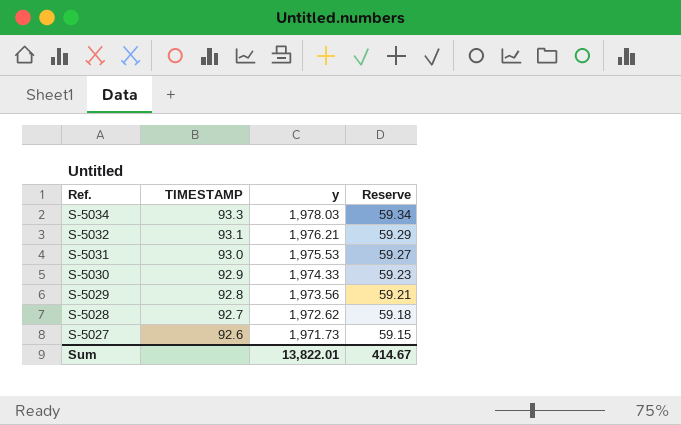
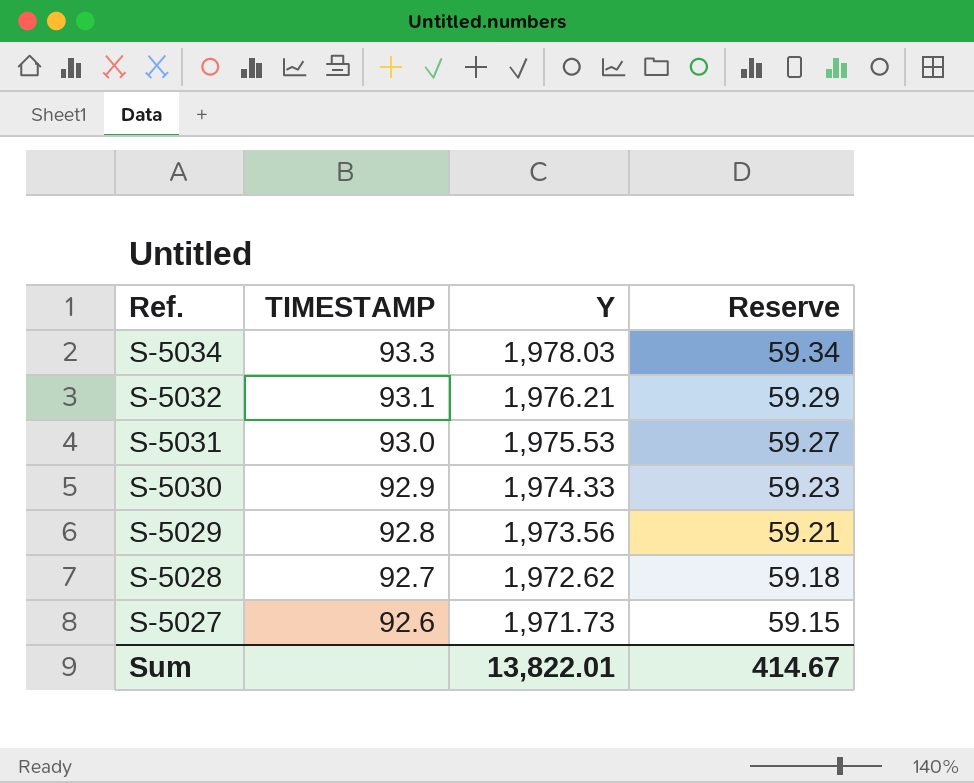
column name: y -> Y

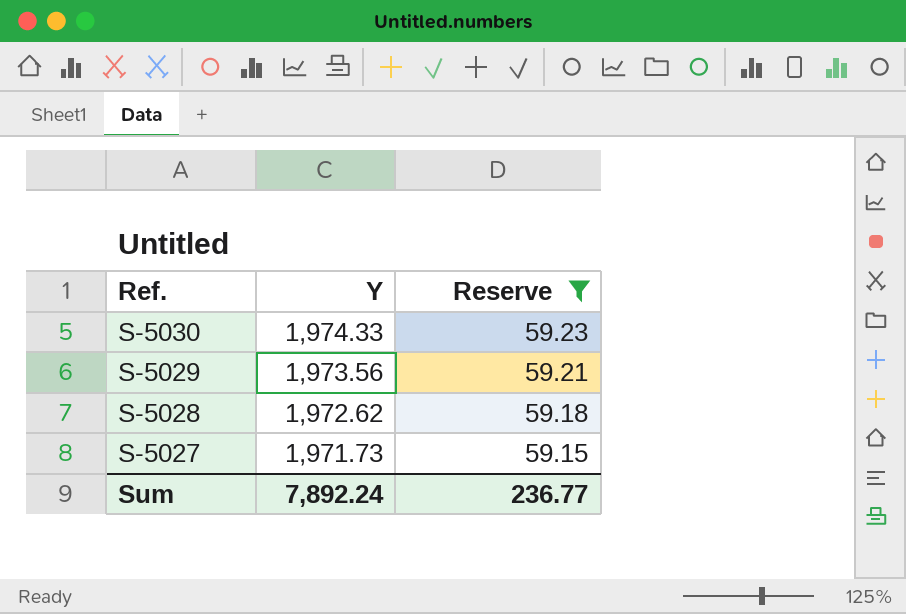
filter: none -> Reserve <= 59.23
column TIMESTAMP | position: 2 -> none
Sum | Y: 13,822.01 -> 7,892.24
Sum | Reserve: 414.67 -> 236.77

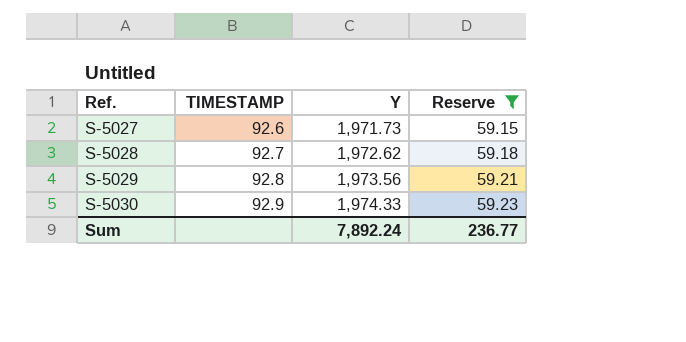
row order: Ref. descending -> Ref. ascending
column TIMESTAMP | position: none -> 2

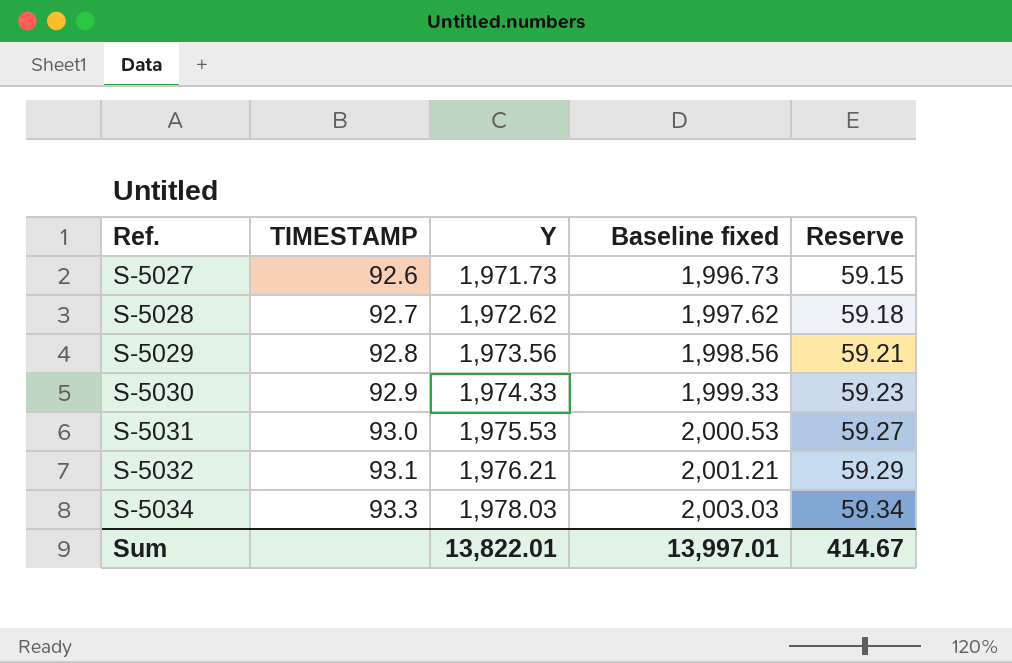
filter: Reserve <= 59.23 -> none
column Baseline fixed | formula: none -> [Y] + 25
Sum | Y: 7,892.24 -> 13,822.01
Sum | Reserve: 236.77 -> 414.67

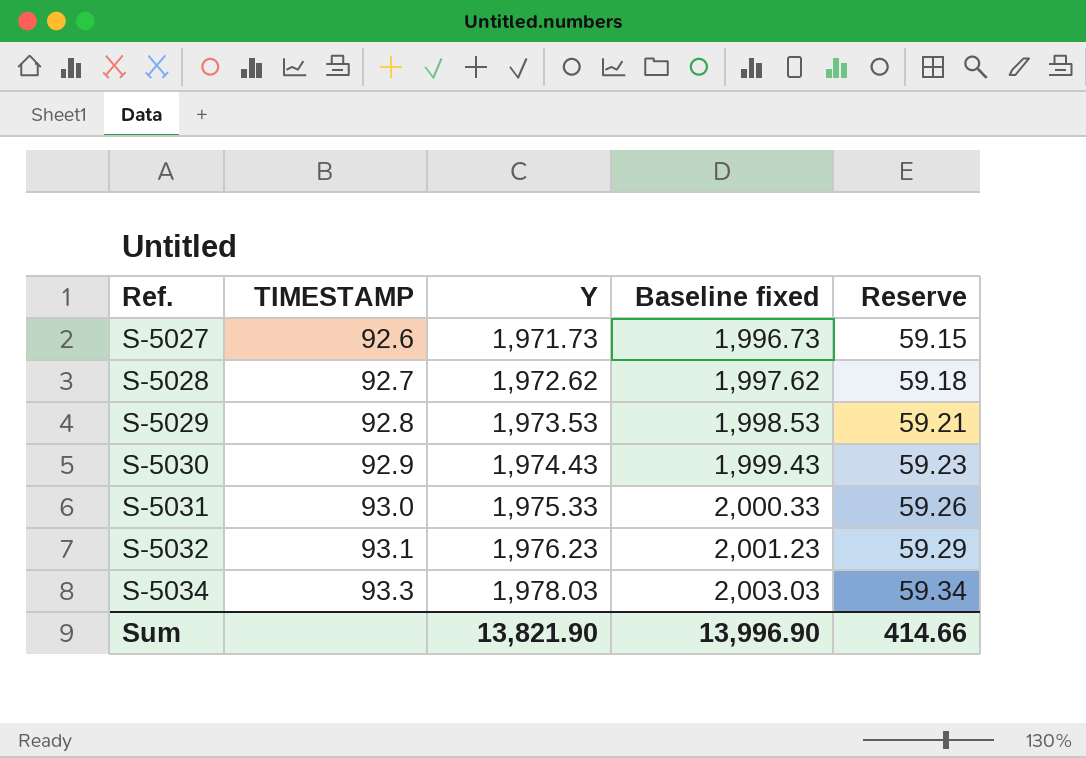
S-5029 | Y: 1,973.56 -> 1,973.53
S-5029 | Baseline fixed: 1,998.56 -> 1,998.53
S-5030 | Y: 1,974.33 -> 1,974.43
S-5030 | Baseline fixed: 1,999.33 -> 1,999.43
S-5031 | Y: 1,975.53 -> 1,975.33
S-5031 | Baseline fixed: 2,000.53 -> 2,000.33
S-5031 | Reserve: 59.27 -> 59.26
S-5032 | Y: 1,976.21 -> 1,976.23
S-5032 | Baseline fixed: 2,001.21 -> 2,001.23
Sum | Y: 13,822.01 -> 13,821.90
Sum | Baseline fixed: 13,997.01 -> 13,996.90
Sum | Reserve: 414.67 -> 414.66

